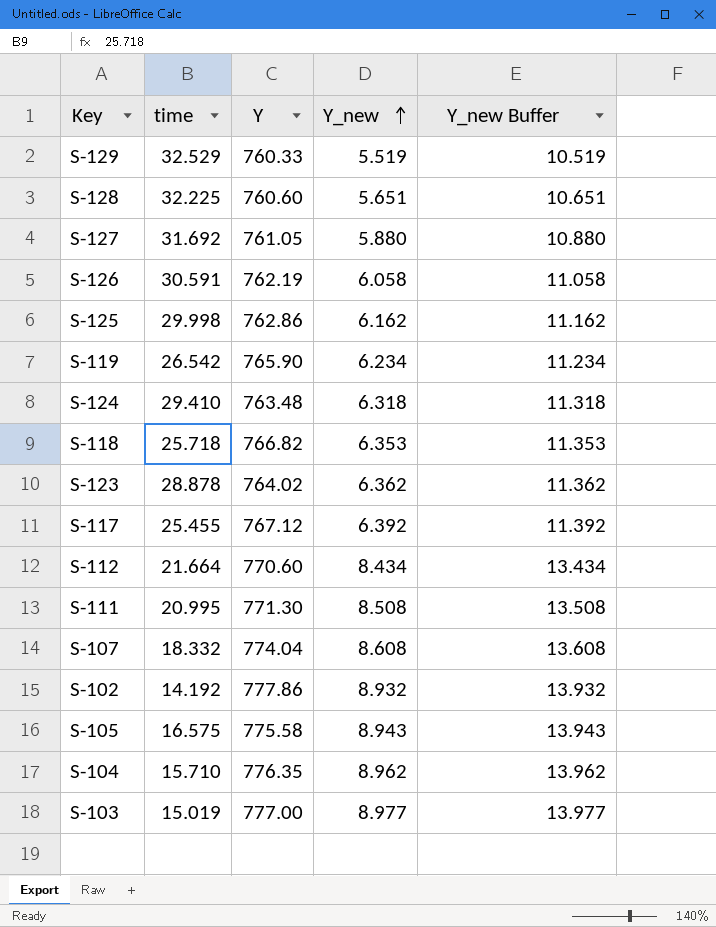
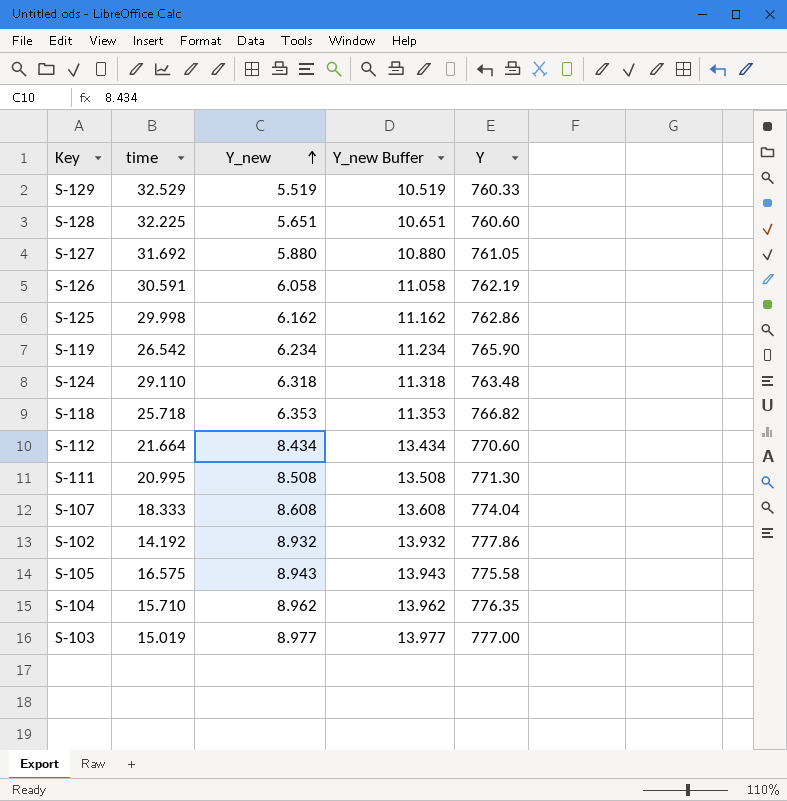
column Y | position: 3 -> 5
row S-123: 28.878 | 764.02 | 6.362 | 11.362 -> none
row S-117: 25.455 | 767.12 | 6.392 | 11.392 -> none
S-124 | time: 29.410 -> 29.110
S-107 | time: 18.332 -> 18.333

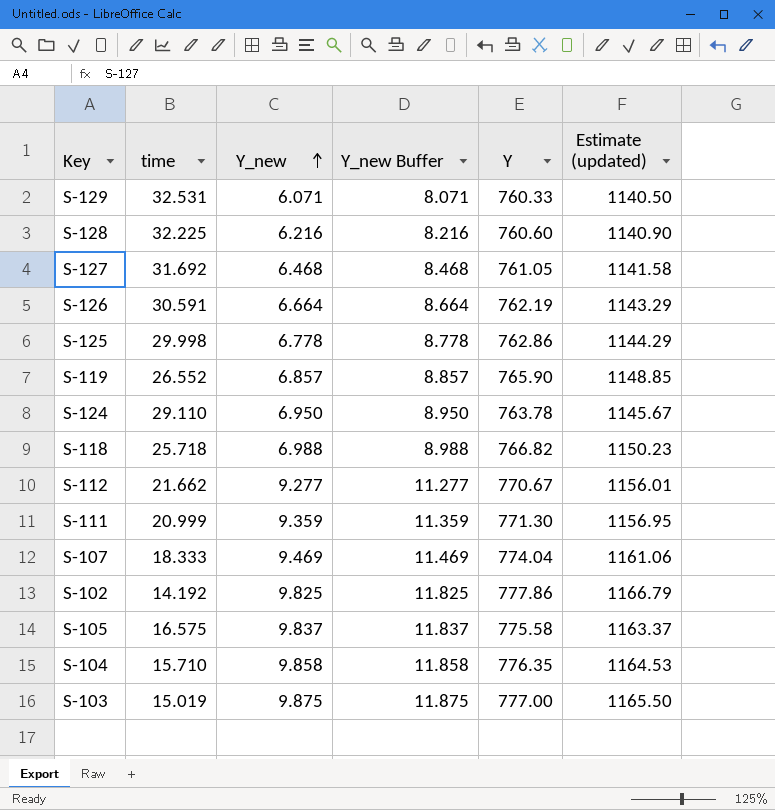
column Y_new Buffer | formula: [Y_new] + 5 -> [Y_new] + 2
column Estimate (updated) | formula: none -> [Y] * 1.5
S-129 | time: 32.529 -> 32.531
S-129 | Y_new: 5.519 -> 6.071
S-128 | Y_new: 5.651 -> 6.216
S-127 | Y_new: 5.880 -> 6.468
S-126 | Y_new: 6.058 -> 6.664
S-125 | Y_new: 6.162 -> 6.778
S-119 | time: 26.542 -> 26.552
S-119 | Y_new: 6.234 -> 6.857
S-124 | Y_new: 6.318 -> 6.950
S-124 | Y: 763.48 -> 763.78
S-118 | Y_new: 6.353 -> 6.988
S-112 | time: 21.664 -> 21.662
S-112 | Y_new: 8.434 -> 9.277
S-112 | Y: 770.60 -> 770.67
S-111 | time: 20.995 -> 20.999
S-111 | Y_new: 8.508 -> 9.359
S-107 | Y_new: 8.608 -> 9.469
S-102 | Y_new: 8.932 -> 9.825
S-105 | Y_new: 8.943 -> 9.837
S-104 | Y_new: 8.962 -> 9.858
S-103 | Y_new: 8.977 -> 9.875

